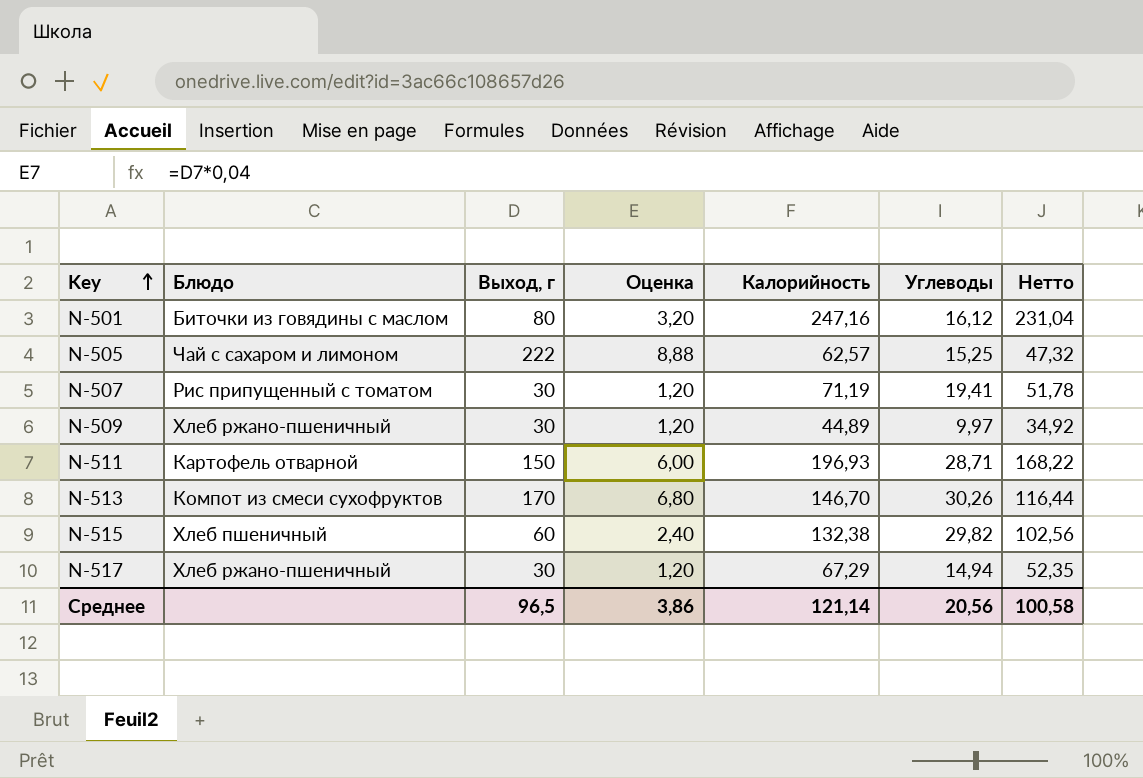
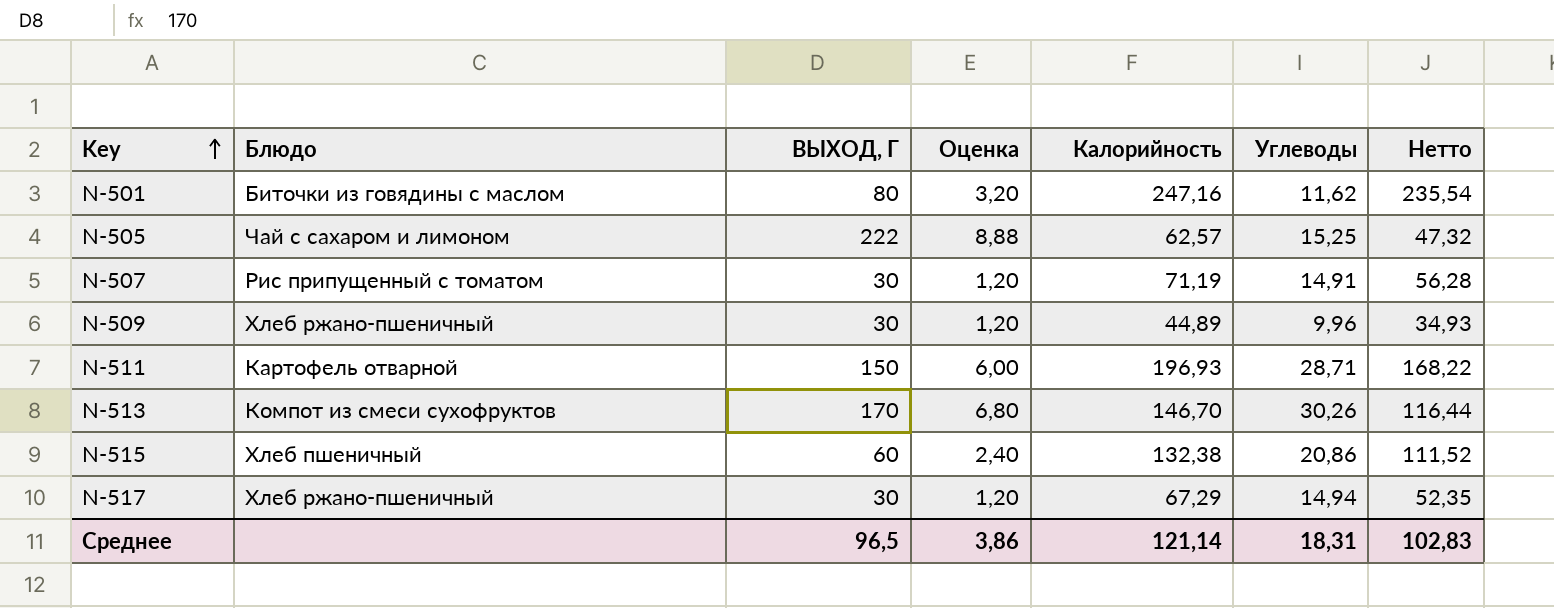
column name: Выход, г -> ВЫХОД, Г
N-501 | Углеводы: 16,12 -> 11,62
N-501 | Нетто: 231,04 -> 235,54
N-507 | Углеводы: 19,41 -> 14,91
N-507 | Нетто: 51,78 -> 56,28
N-509 | Углеводы: 9,97 -> 9,96
N-509 | Нетто: 34,92 -> 34,93
N-515 | Углеводы: 29,82 -> 20,86
N-515 | Нетто: 102,56 -> 111,52
Среднее | Углеводы: 20,56 -> 18,31
Среднее | Нетто: 100,58 -> 102,83

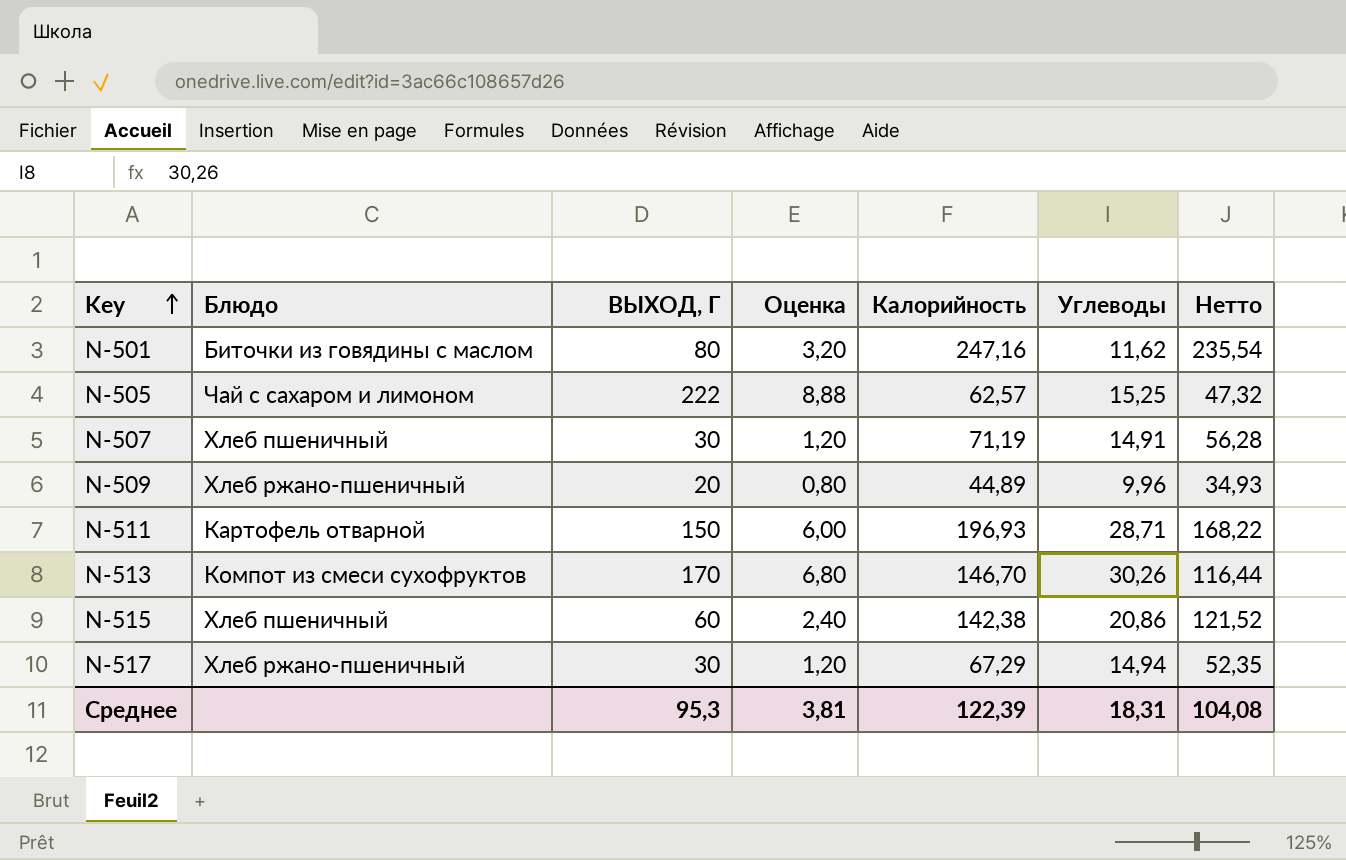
N-507 | Блюдо: Рис припущенный с томатом -> Хлеб пшеничный
N-509 | ВЫХОД, Г: 30 -> 20
N-509 | Оценка: 1,20 -> 0,80
N-515 | Калорийность: 132,38 -> 142,38
N-515 | Нетто: 111,52 -> 121,52
Среднее | ВЫХОД, Г: 96,5 -> 95,3
Среднее | Оценка: 3,86 -> 3,81
Среднее | Калорийность: 121,14 -> 122,39
Среднее | Нетто: 102,83 -> 104,08

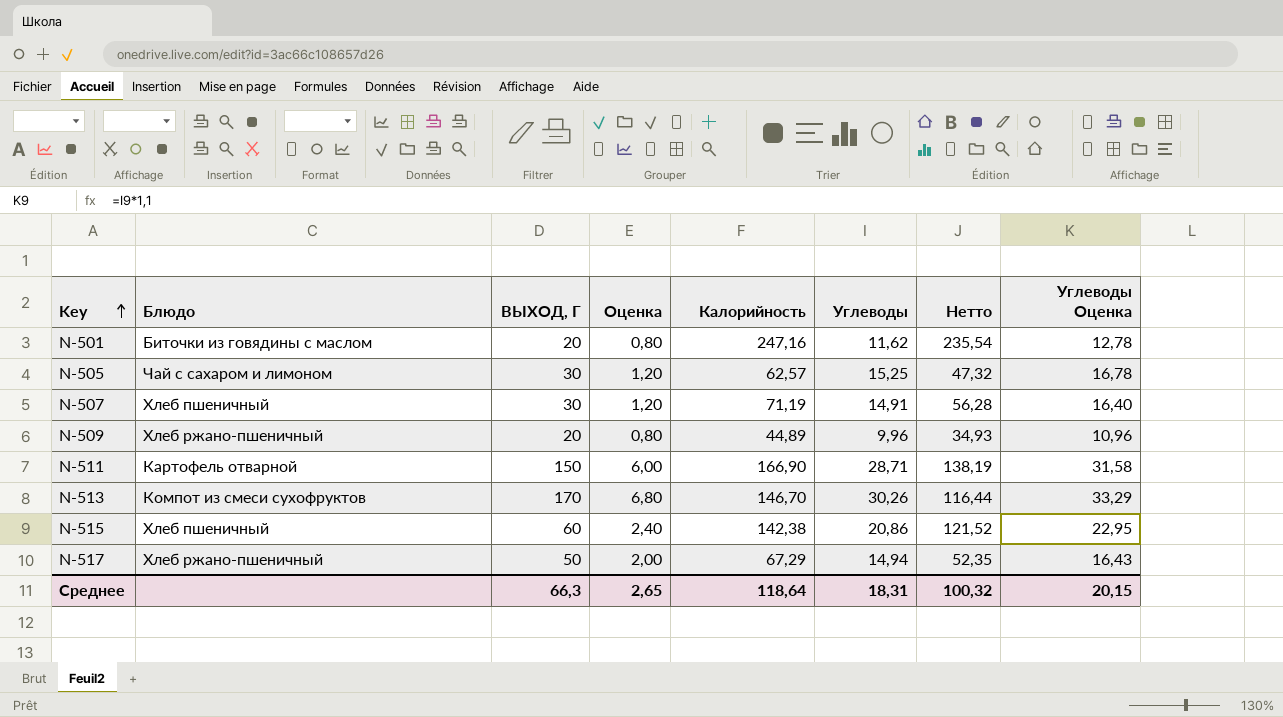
column Углеводы Оценка | formula: none -> [Углеводы] * 1,1
N-501 | ВЫХОД, Г: 80 -> 20
N-501 | Оценка: 3,20 -> 0,80
N-505 | ВЫХОД, Г: 222 -> 30
N-505 | Оценка: 8,88 -> 1,20
N-511 | Калорийность: 196,93 -> 166,90
N-511 | Нетто: 168,22 -> 138,19
N-517 | ВЫХОД, Г: 30 -> 50
N-517 | Оценка: 1,20 -> 2,00
Среднее | ВЫХОД, Г: 95,3 -> 66,3
Среднее | Оценка: 3,81 -> 2,65
Среднее | Калорийность: 122,39 -> 118,64
Среднее | Нетто: 104,08 -> 100,32

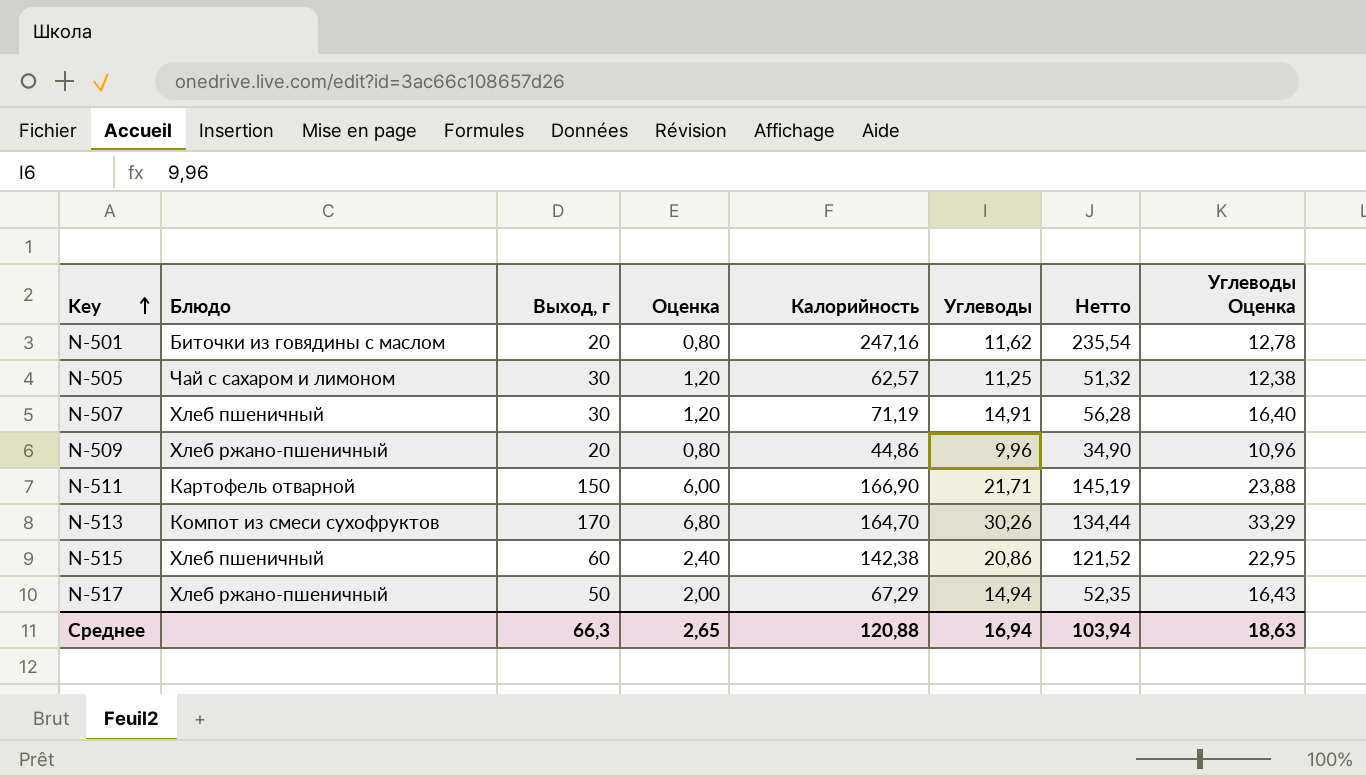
column name: ВЫХОД, Г -> Выход, г
N-505 | Углеводы: 15,25 -> 11,25
N-505 | Нетто: 47,32 -> 51,32
N-505 | Углеводы Оценка: 16,78 -> 12,38
N-509 | Калорийность: 44,89 -> 44,86
N-509 | Нетто: 34,93 -> 34,90
N-511 | Углеводы: 28,71 -> 21,71
N-511 | Нетто: 138,19 -> 145,19
N-511 | Углеводы Оценка: 31,58 -> 23,88
N-513 | Калорийность: 146,70 -> 164,70
N-513 | Нетто: 116,44 -> 134,44
Среднее | Калорийность: 118,64 -> 120,88
Среднее | Углеводы: 18,31 -> 16,94
Среднее | Нетто: 100,32 -> 103,94
Среднее | Углеводы Оценка: 20,15 -> 18,63

